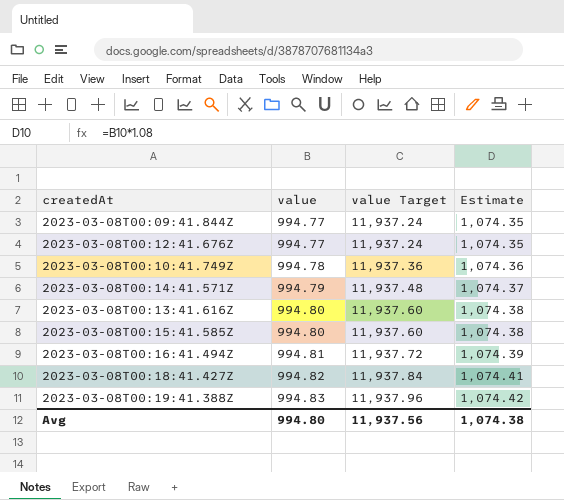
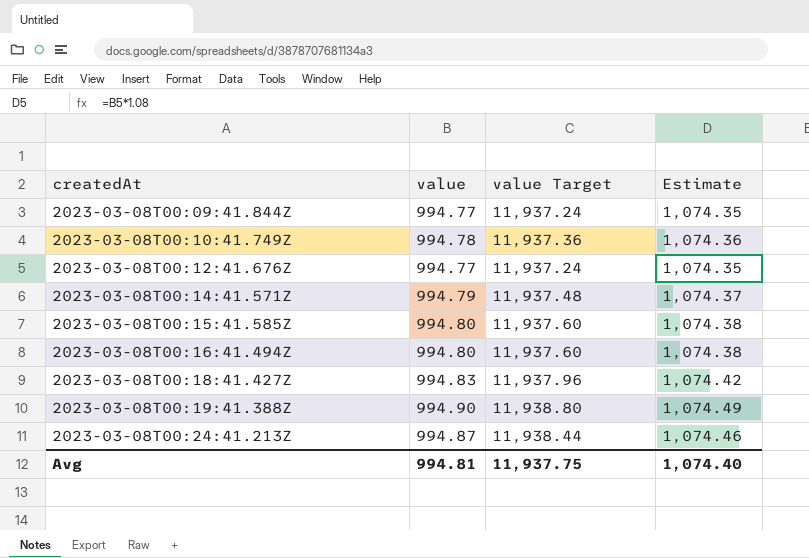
row order: value ascending -> createdAt ascending
row 2023-03-08T00:13:41.616Z: 994.80 | 11,937.60 | 1,074.38 -> none
2023-03-08T00:16:41.494Z | value: 994.81 -> 994.80
2023-03-08T00:16:41.494Z | value Target: 11,937.72 -> 11,937.60
2023-03-08T00:16:41.494Z | Estimate: 1,074.39 -> 1,074.38
2023-03-08T00:18:41.427Z | value: 994.82 -> 994.83
2023-03-08T00:18:41.427Z | value Target: 11,937.84 -> 11,937.96
2023-03-08T00:18:41.427Z | Estimate: 1,074.41 -> 1,074.42
2023-03-08T00:19:41.388Z | value: 994.83 -> 994.90
2023-03-08T00:19:41.388Z | value Target: 11,937.96 -> 11,938.80
2023-03-08T00:19:41.388Z | Estimate: 1,074.42 -> 1,074.49
row 2023-03-08T00:24:41.213Z: none -> 994.87 | 11,938.44 | 1,074.46
Avg | value: 994.80 -> 994.81
Avg | value Target: 11,937.56 -> 11,937.75
Avg | Estimate: 1,074.38 -> 1,074.40

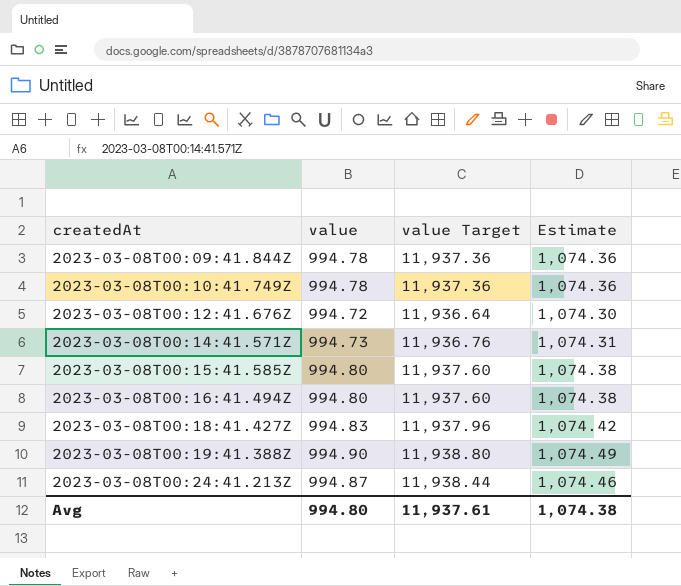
2023-03-08T00:09:41.844Z | value: 994.77 -> 994.78
2023-03-08T00:09:41.844Z | value Target: 11,937.24 -> 11,937.36
2023-03-08T00:09:41.844Z | Estimate: 1,074.35 -> 1,074.36
2023-03-08T00:12:41.676Z | value: 994.77 -> 994.72
2023-03-08T00:12:41.676Z | value Target: 11,937.24 -> 11,936.64
2023-03-08T00:12:41.676Z | Estimate: 1,074.35 -> 1,074.30
2023-03-08T00:14:41.571Z | value: 994.79 -> 994.73
2023-03-08T00:14:41.571Z | value Target: 11,937.48 -> 11,936.76
2023-03-08T00:14:41.571Z | Estimate: 1,074.37 -> 1,074.31
Avg | value: 994.81 -> 994.80
Avg | value Target: 11,937.75 -> 11,937.61
Avg | Estimate: 1,074.40 -> 1,074.38

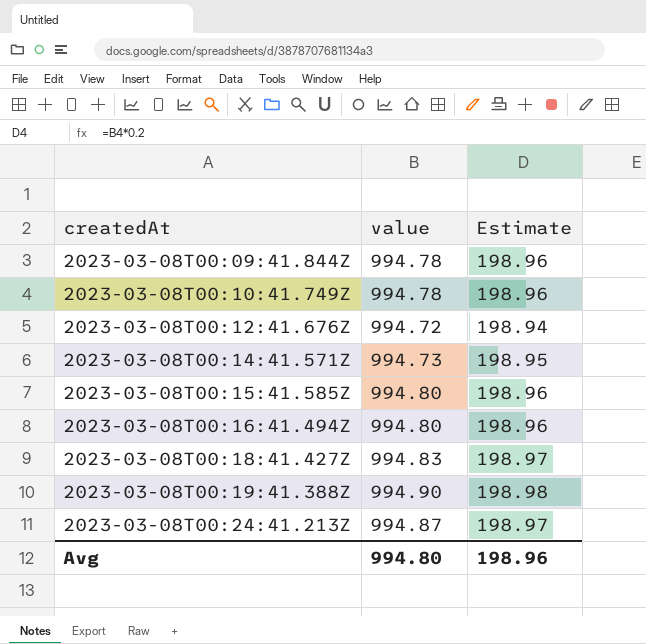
column value Target | formula: [value] * 12 -> none
column Estimate | formula: [value] * 1.08 -> [value] * 0.2
Avg | Estimate: 1,074.38 -> 198.96

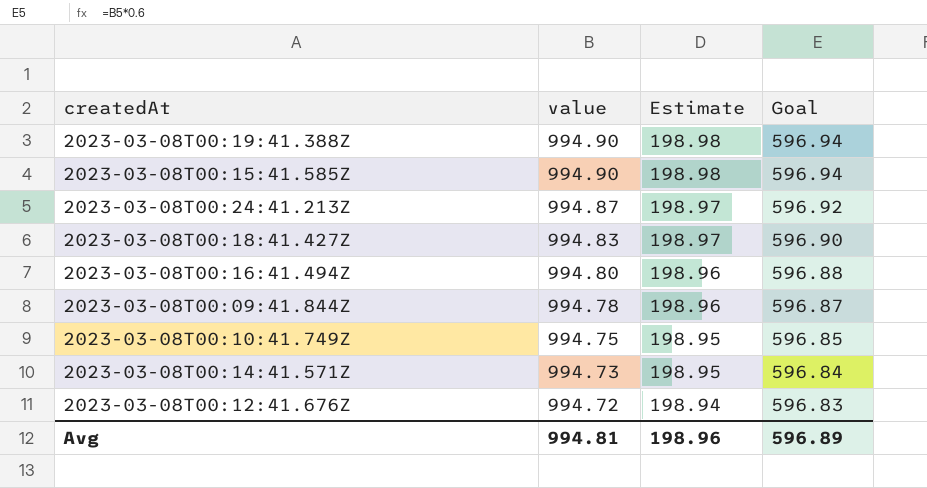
row order: createdAt ascending -> value descending
column Goal | formula: none -> [value] * 0.6
2023-03-08T00:15:41.585Z | value: 994.80 -> 994.90
2023-03-08T00:15:41.585Z | Estimate: 198.96 -> 198.98
2023-03-08T00:10:41.749Z | value: 994.78 -> 994.75
2023-03-08T00:10:41.749Z | Estimate: 198.96 -> 198.95
Avg | value: 994.80 -> 994.81

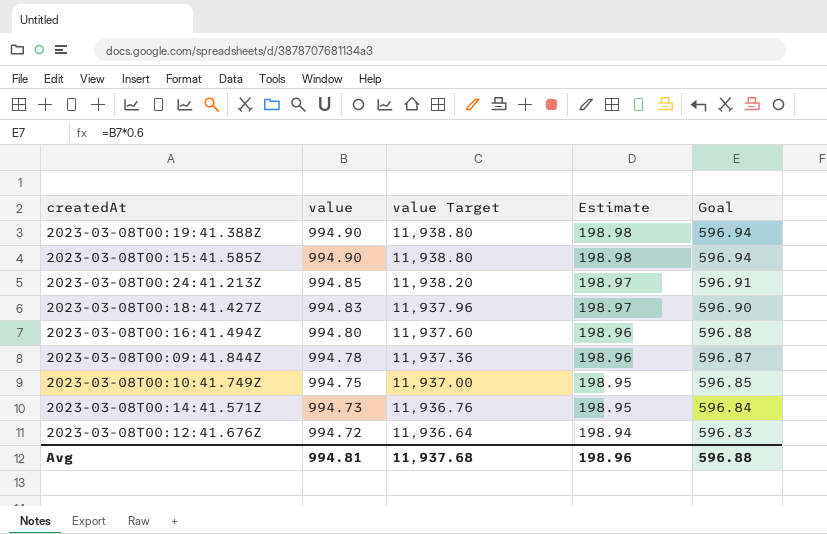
column value Target | formula: none -> [value] * 12
2023-03-08T00:24:41.213Z | value: 994.87 -> 994.85
2023-03-08T00:24:41.213Z | Goal: 596.92 -> 596.91
Avg | Goal: 596.89 -> 596.88

